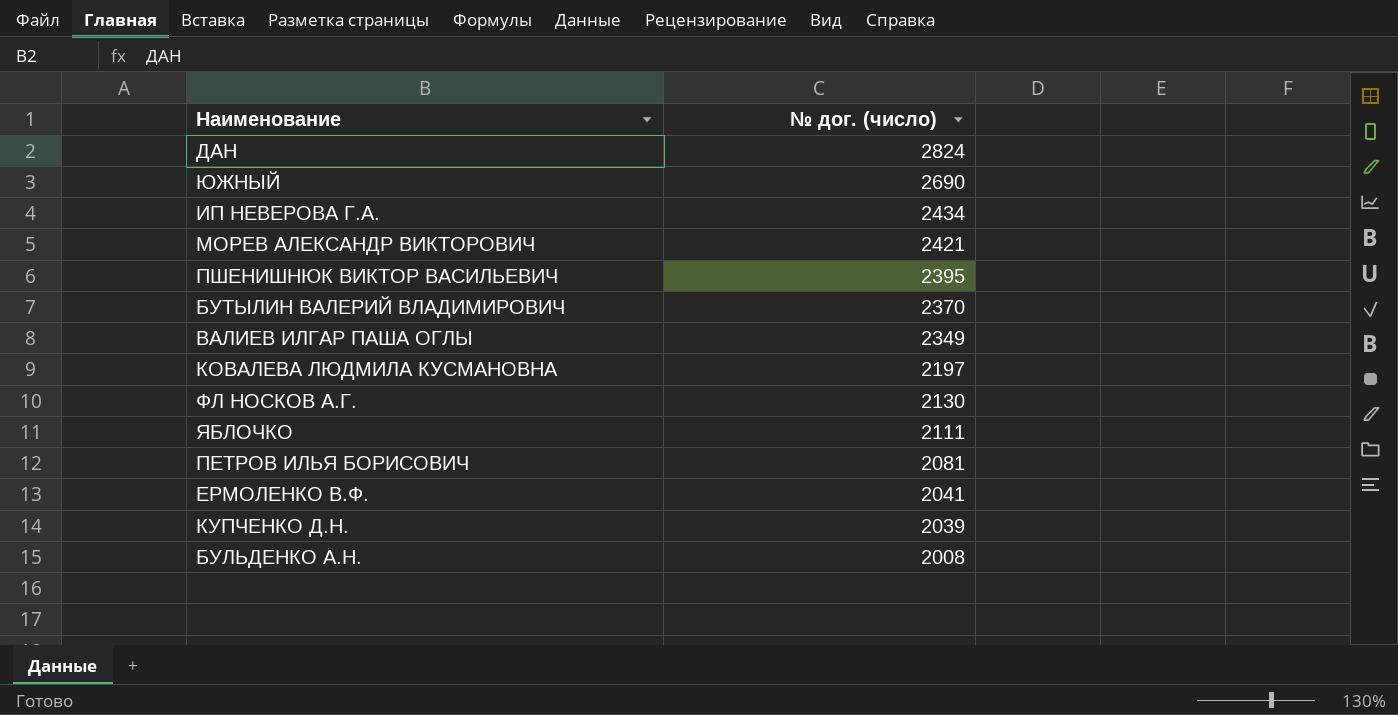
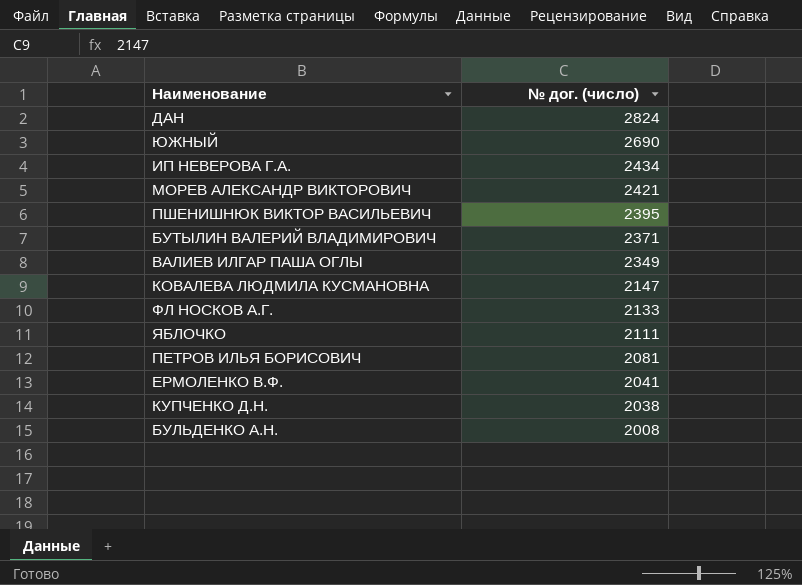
БУТЫЛИН ВАЛЕРИЙ ВЛАДИМИРОВИЧ | № дог. (число): 2370 -> 2371
КОВАЛЕВА ЛЮДМИЛА КУСМАНОВНА | № дог. (число): 2197 -> 2147
ФЛ НОСКОВ А.Г. | № дог. (число): 2130 -> 2133
КУПЧЕНКО Д.Н. | № дог. (число): 2039 -> 2038

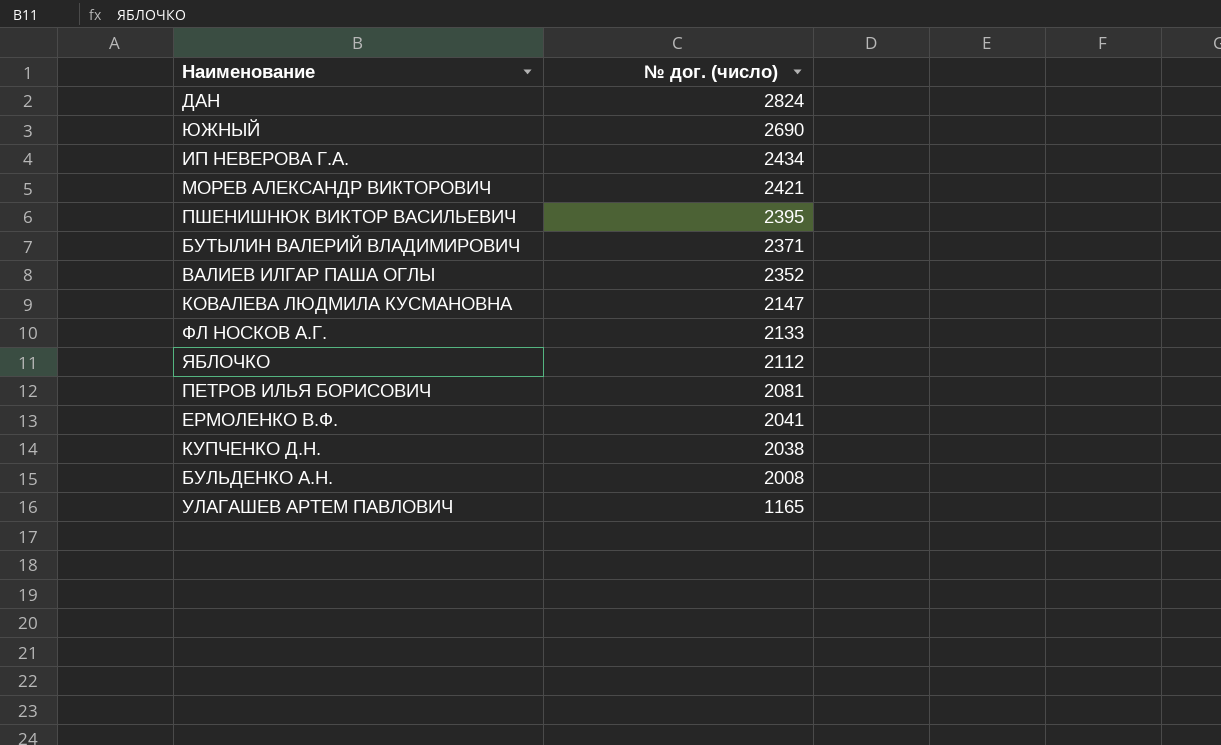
ВАЛИЕВ ИЛГАР ПАША ОГЛЫ | № дог. (число): 2349 -> 2352
ЯБЛОЧКО | № дог. (число): 2111 -> 2112
row УЛАГАШЕВ АРТЕМ ПАВЛОВИЧ: none -> 1165

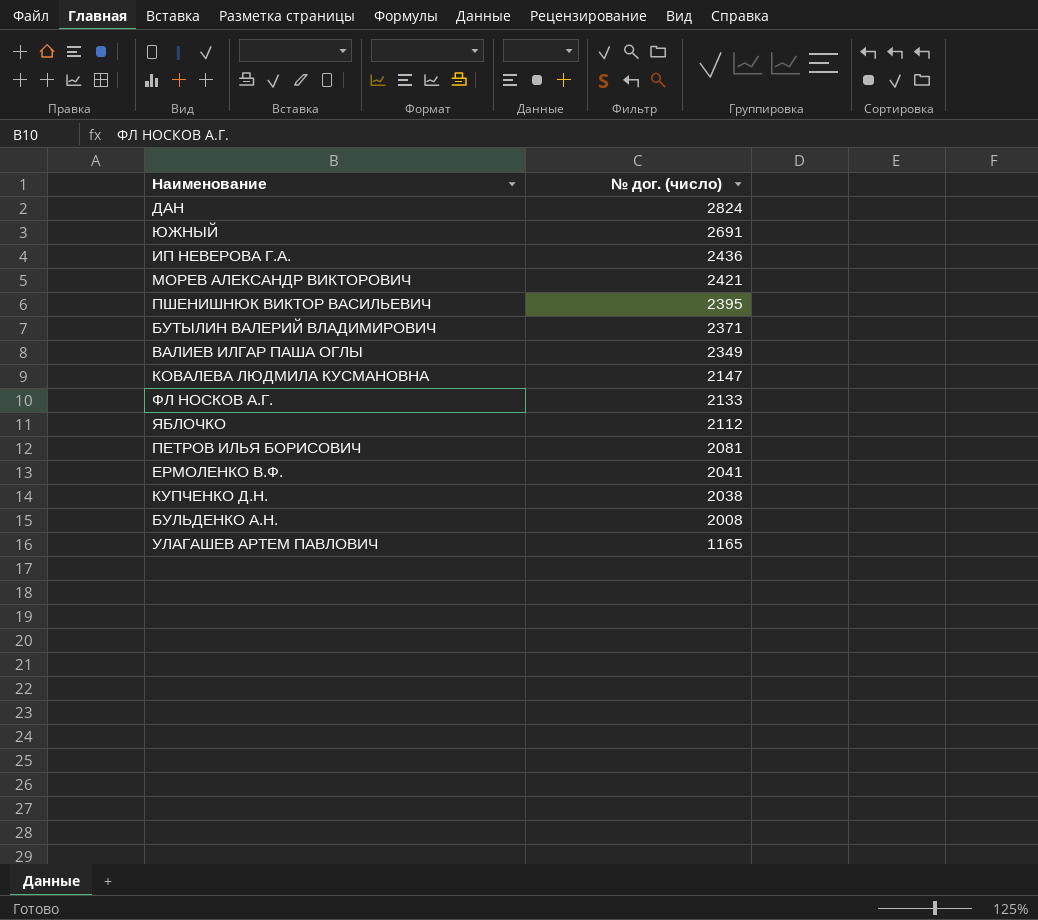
ЮЖНЫЙ | № дог. (число): 2690 -> 2691
ИП НЕВЕРОВА Г.А. | № дог. (число): 2434 -> 2436
ВАЛИЕВ ИЛГАР ПАША ОГЛЫ | № дог. (число): 2352 -> 2349

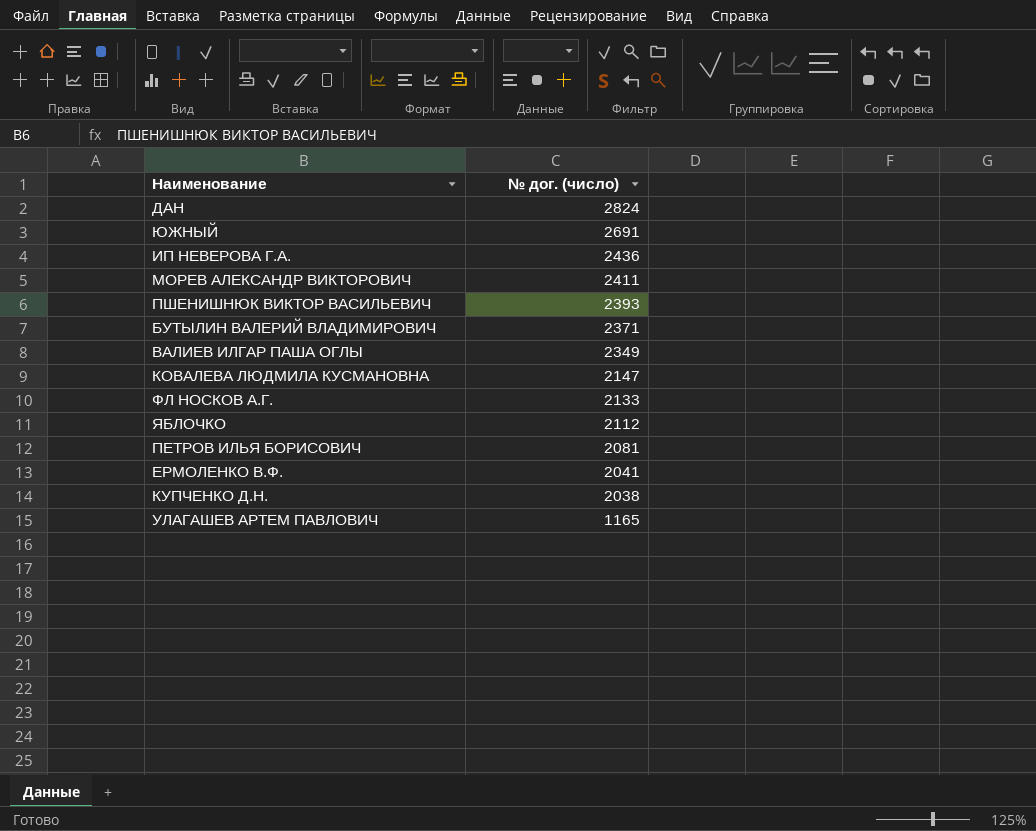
row БУЛЬДЕНКО А.Н.: 2008 -> none
МОРЕВ АЛЕКСАНДР ВИКТОРОВИЧ | № дог. (число): 2421 -> 2411
ПШЕНИШНЮК ВИКТОР ВАСИЛЬЕВИЧ | № дог. (число): 2395 -> 2393

